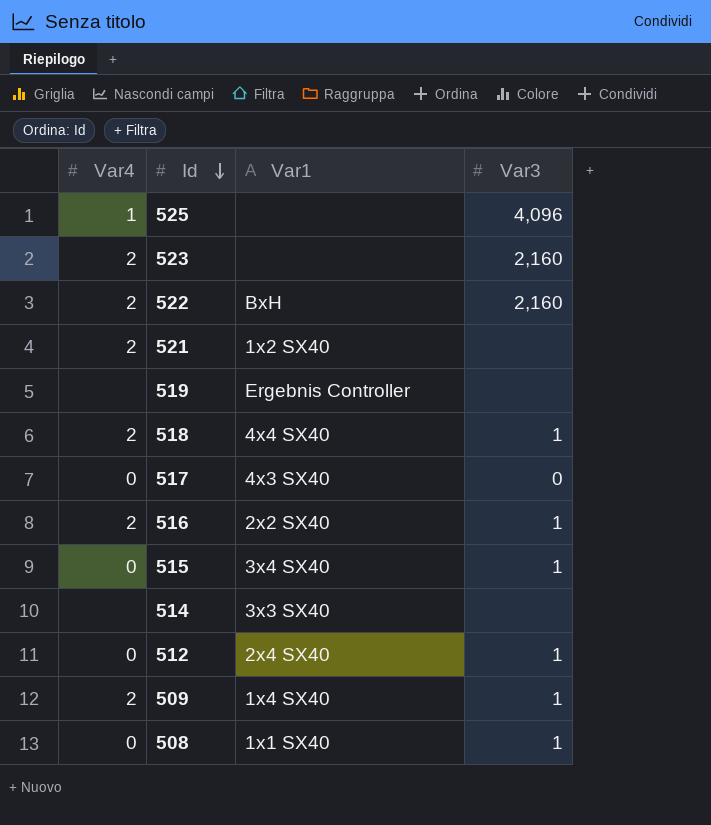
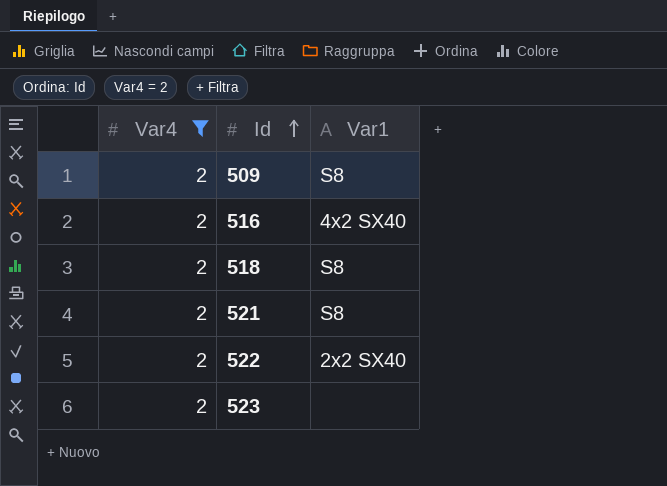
filter: none -> Var4 = 2
row order: Id descending -> Id ascending
column Var3 | position: 4 -> none
509 | Var1: 1x4 SX40 -> S8
516 | Var1: 2x2 SX40 -> 4x2 SX40
518 | Var1: 4x4 SX40 -> S8
521 | Var1: 1x2 SX40 -> S8
522 | Var1: BxH -> 2x2 SX40

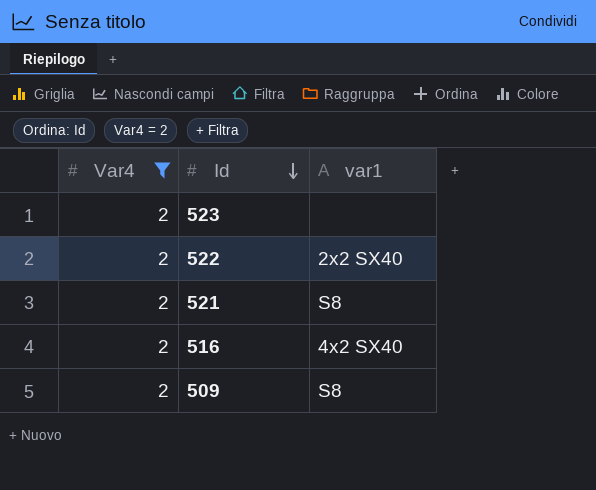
row order: Id ascending -> Id descending
column name: Var1 -> var1
row 518: 2 | S8 -> none

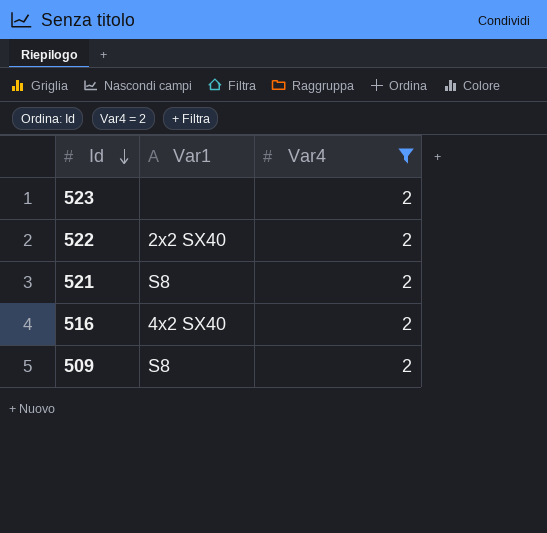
column name: var1 -> Var1
column Var4 | position: 1 -> 3

